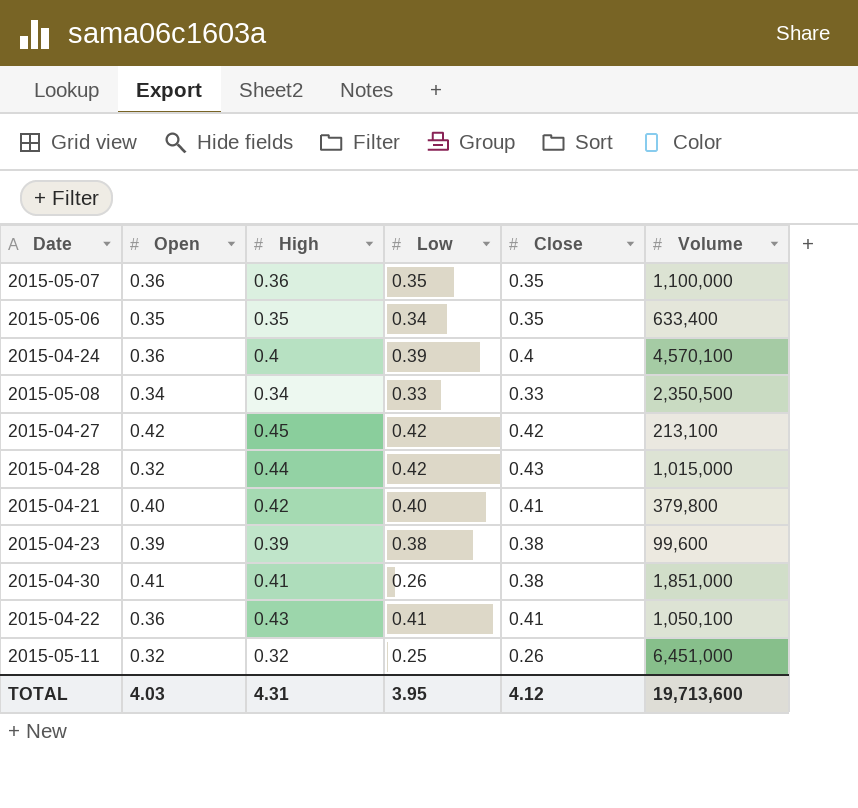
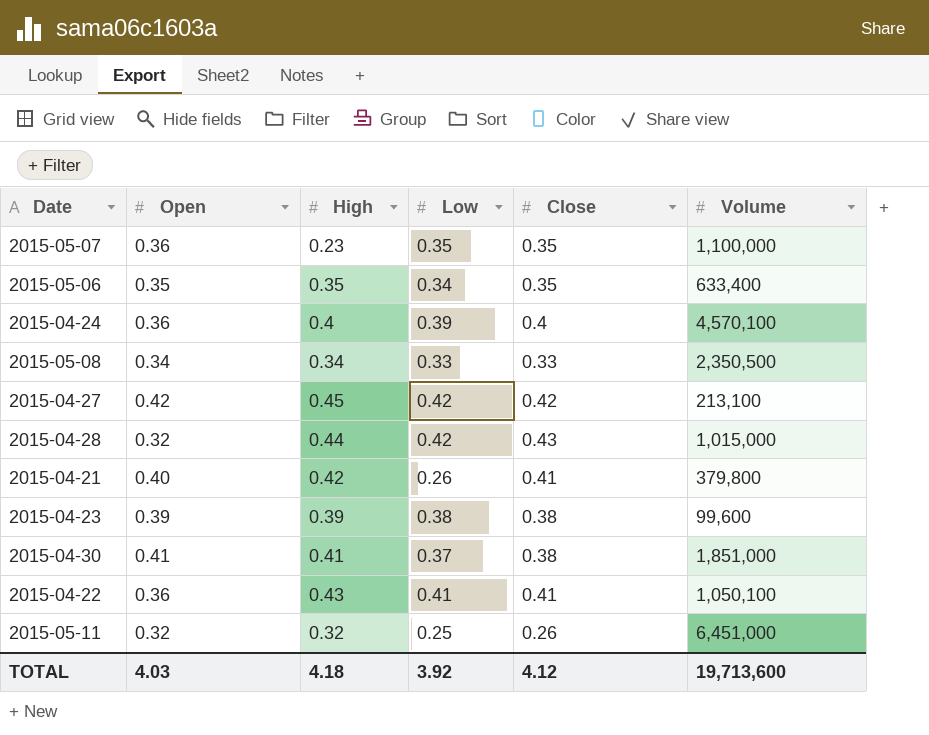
2015-05-07 | High: 0.36 -> 0.23
2015-04-21 | Low: 0.40 -> 0.26
2015-04-30 | Low: 0.26 -> 0.37
TOTAL | High: 4.31 -> 4.18
TOTAL | Low: 3.95 -> 3.92

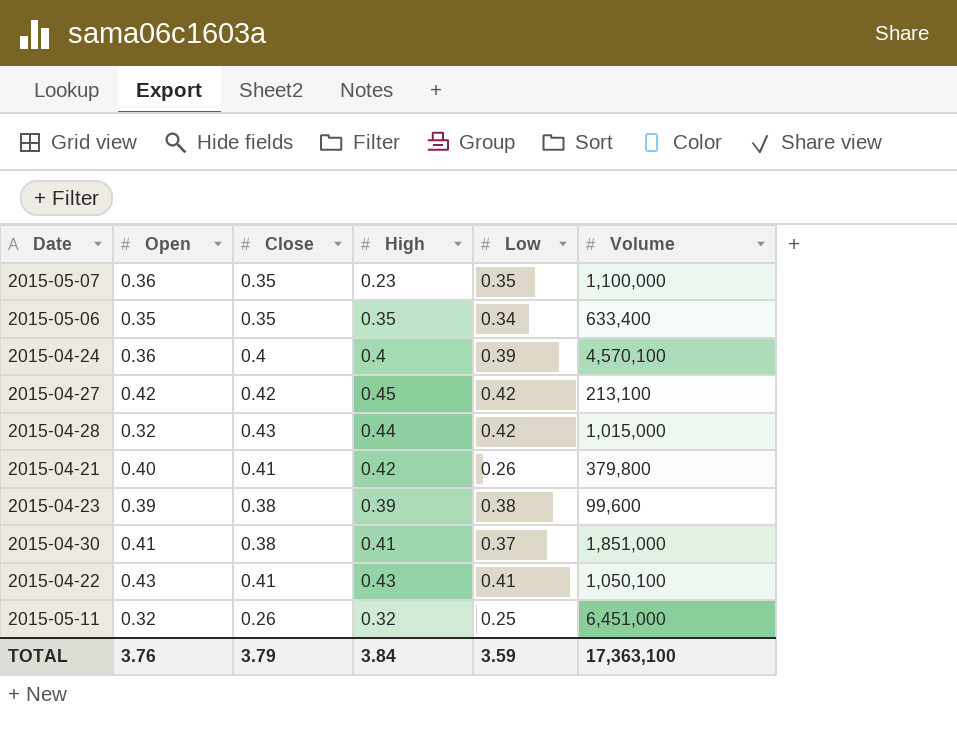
column Close | position: 5 -> 3
row 2015-05-08: 0.34 | 0.34 | 0.33 | 0.33 | 2,350,500 -> none
2015-04-22 | Open: 0.36 -> 0.43
TOTAL | Open: 4.03 -> 3.76
TOTAL | Close: 4.12 -> 3.79
TOTAL | High: 4.18 -> 3.84
TOTAL | Low: 3.92 -> 3.59
TOTAL | Volume: 19,713,600 -> 17,363,100

